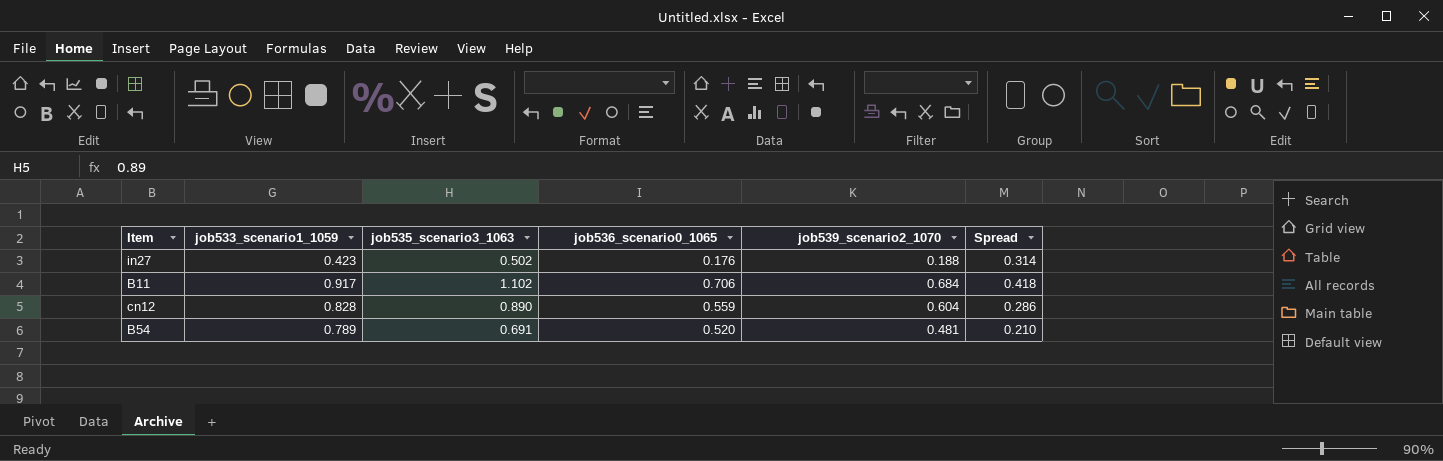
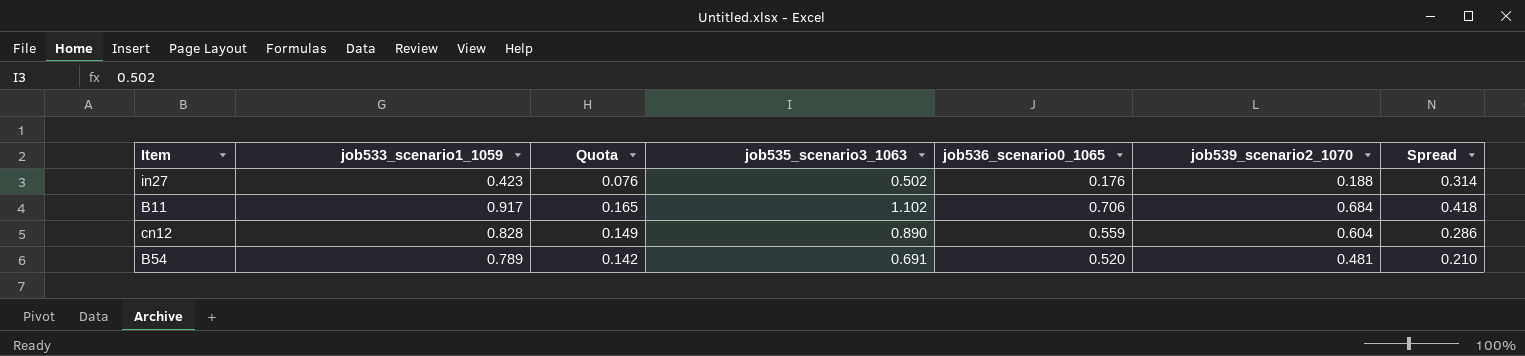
column Quota | formula: none -> [job533_scenario1_1059] * 0.18

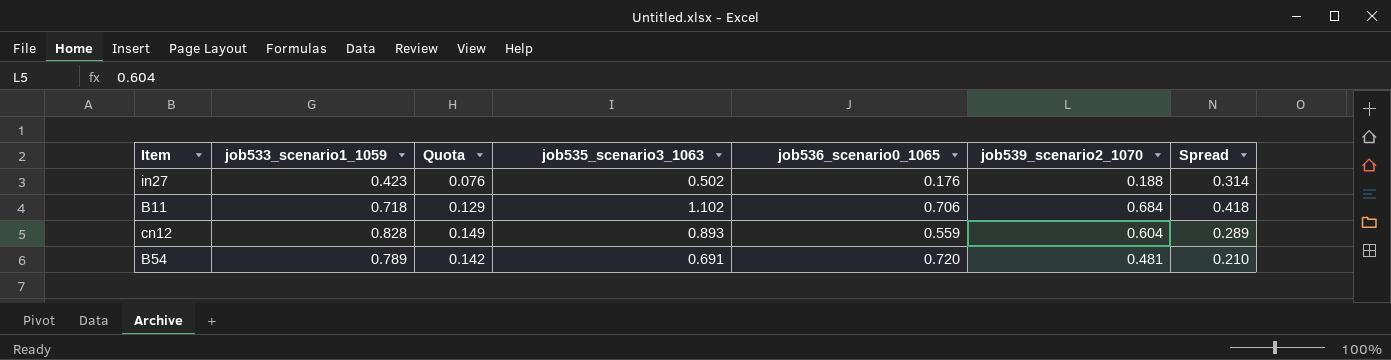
B11 | job533_scenario1_1059: 0.917 -> 0.718
B11 | Quota: 0.165 -> 0.129
cn12 | job535_scenario3_1063: 0.890 -> 0.893
cn12 | Spread: 0.286 -> 0.289
B54 | job536_scenario0_1065: 0.520 -> 0.720

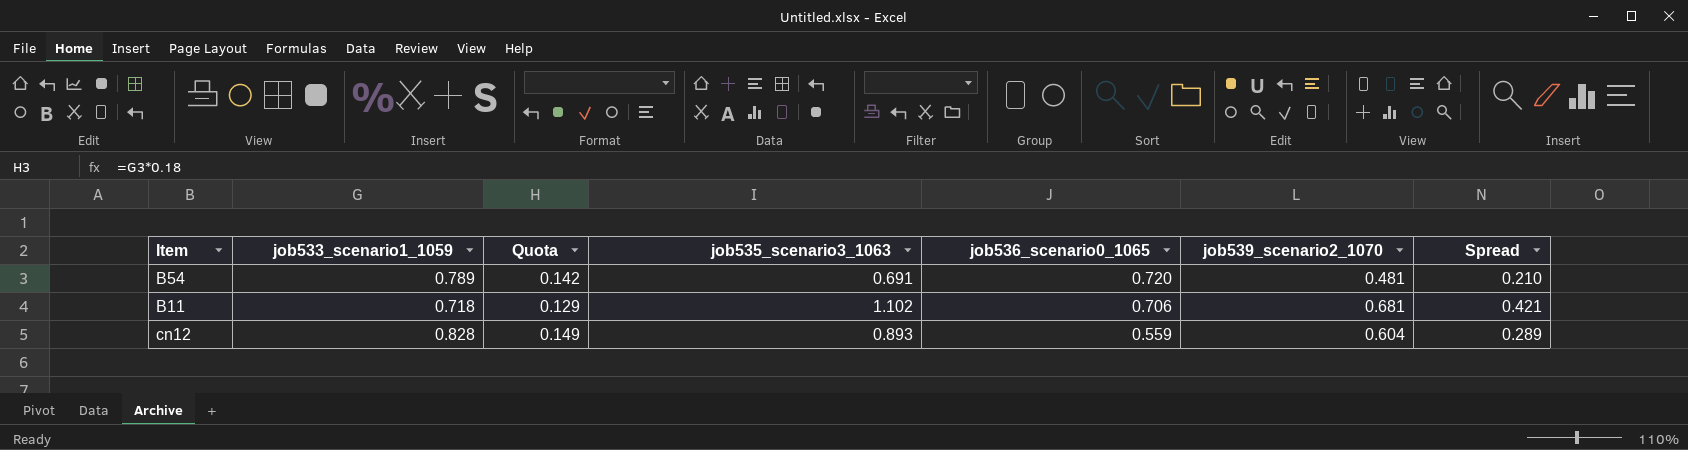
row order: none -> job536_scenario0_1065 descending
row in27: 0.423 | 0.076 | 0.502 | 0.176 | 0.188 | 0.314 -> none
B11 | job539_scenario2_1070: 0.684 -> 0.681
B11 | Spread: 0.418 -> 0.421

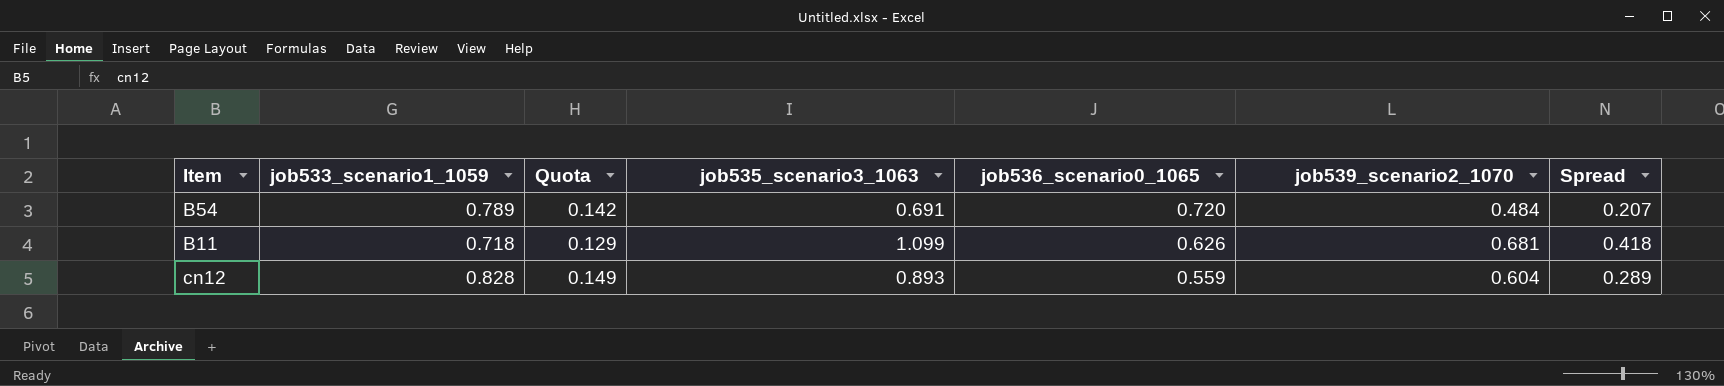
B54 | job539_scenario2_1070: 0.481 -> 0.484
B54 | Spread: 0.210 -> 0.207
B11 | job535_scenario3_1063: 1.102 -> 1.099
B11 | job536_scenario0_1065: 0.706 -> 0.626
B11 | Spread: 0.421 -> 0.418

